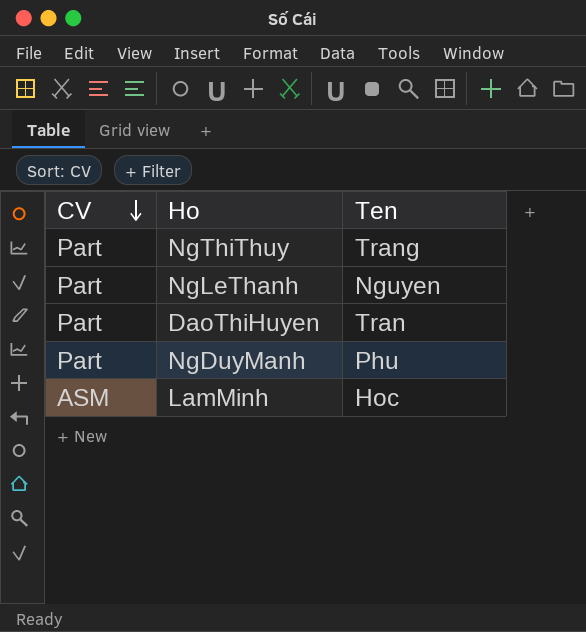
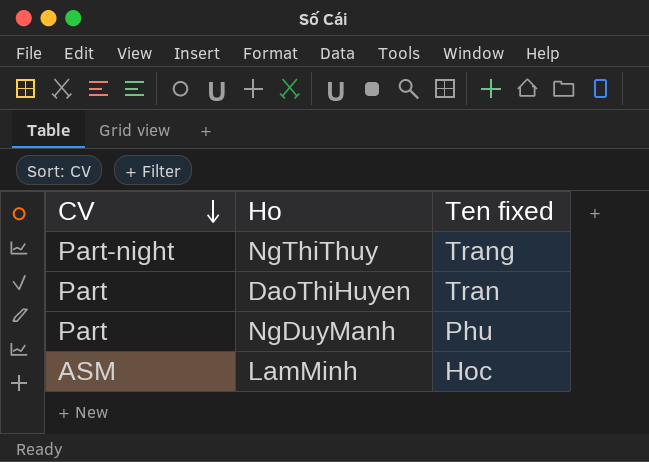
column name: Ten -> Ten fixed
row NgLeThanh: Part | Nguyen -> none
NgThiThuy | CV: Part -> Part-night

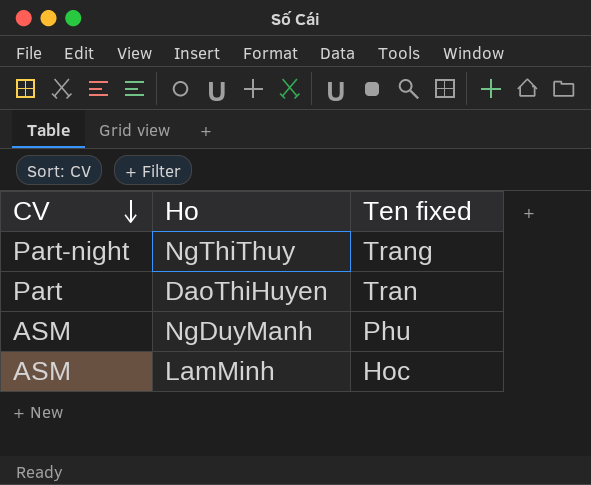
NgDuyManh | CV: Part -> ASM

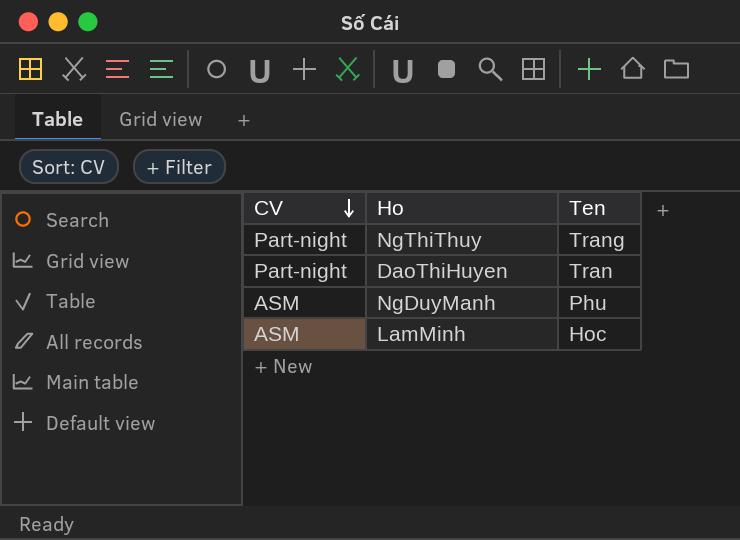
column name: Ten fixed -> Ten
DaoThiHuyen | CV: Part -> Part-night

